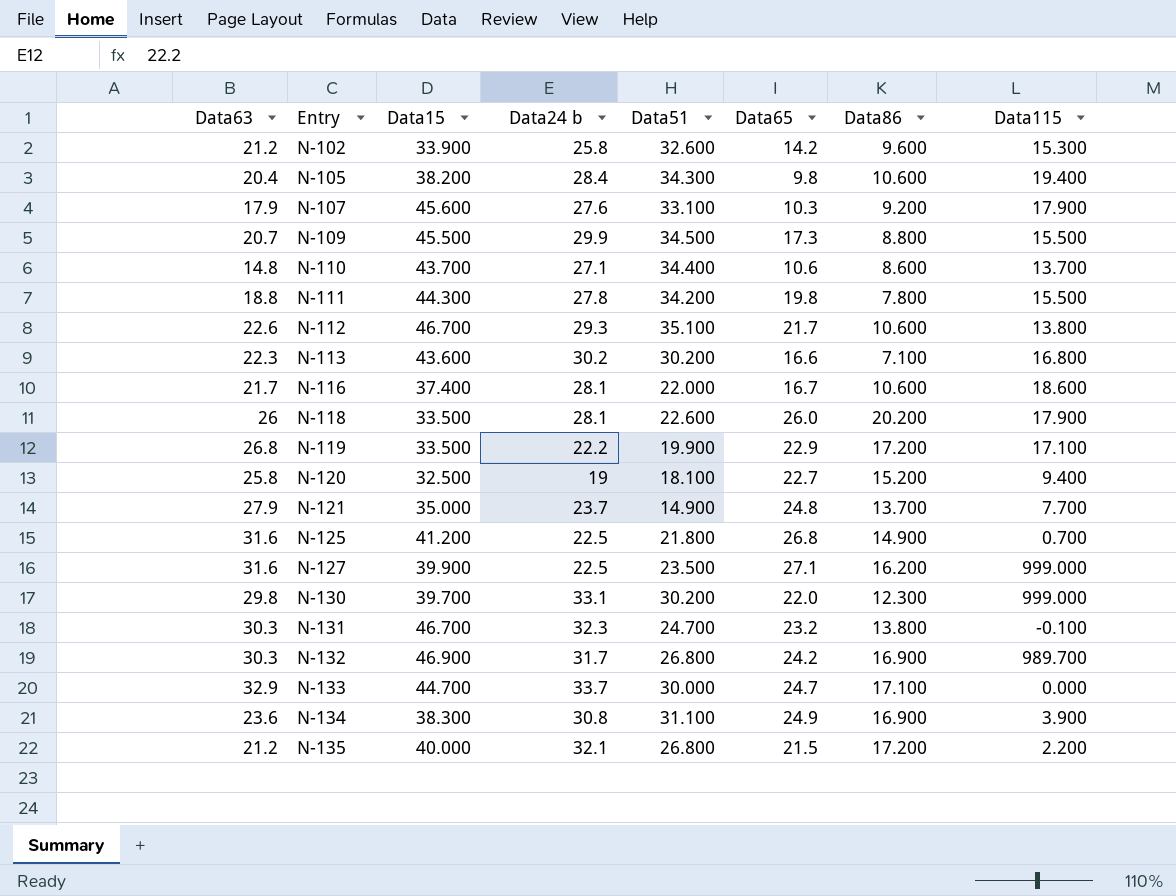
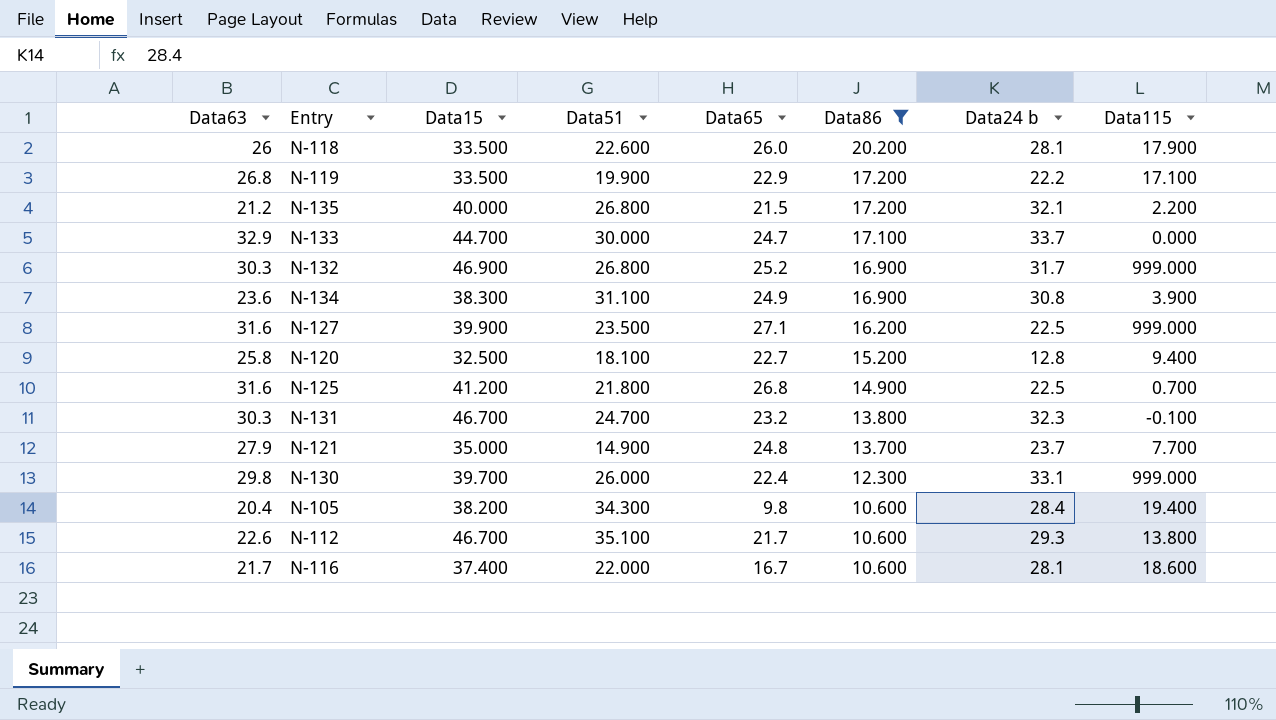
filter: none -> Data86 >= 10.600
row order: Entry ascending -> Data86 descending
column Data24 b | position: 4 -> 7
N-132 | Data65: 24.2 -> 25.2
N-132 | Data115: 989.700 -> 999.000
N-120 | Data24 b: 19 -> 12.8
N-130 | Data51: 30.200 -> 26.000
N-130 | Data65: 22.0 -> 22.4

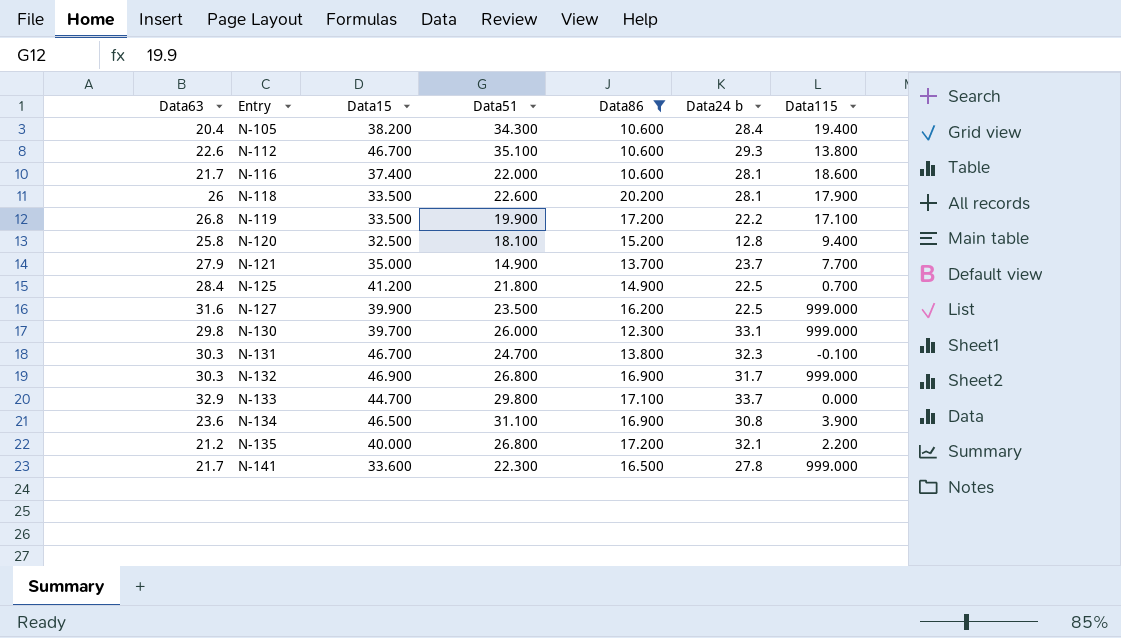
row order: Data86 descending -> Entry ascending
column Data65 | position: 5 -> none
N-125 | Data63: 31.6 -> 28.4
N-133 | Data51: 30.000 -> 29.800
N-134 | Data15: 38.300 -> 46.500
row N-141: none -> 21.7 | 33.600 | 22.300 | 16.500 | 27.8 | 999.000

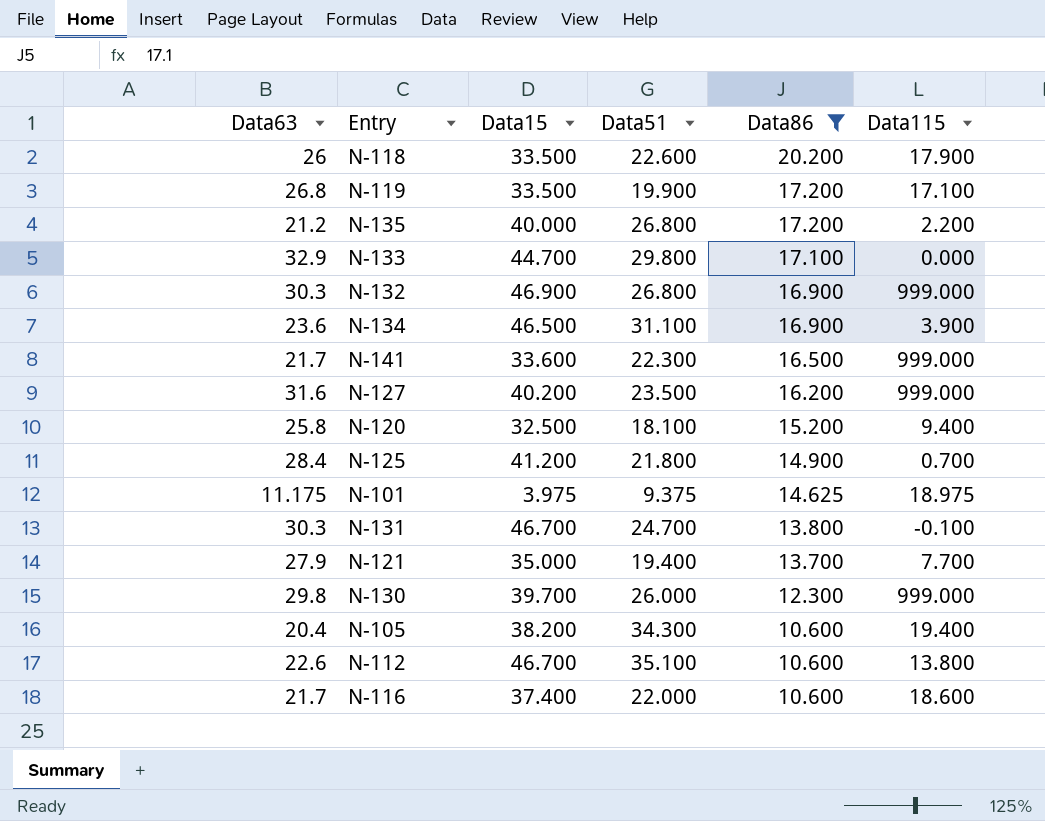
row order: Entry ascending -> Data86 descending
column Data24 b | position: 6 -> none
N-127 | Data15: 39.900 -> 40.200
row N-101: none -> 11.175 | 3.975 | 9.375 | 14.625 | 18.975
N-121 | Data51: 14.900 -> 19.400

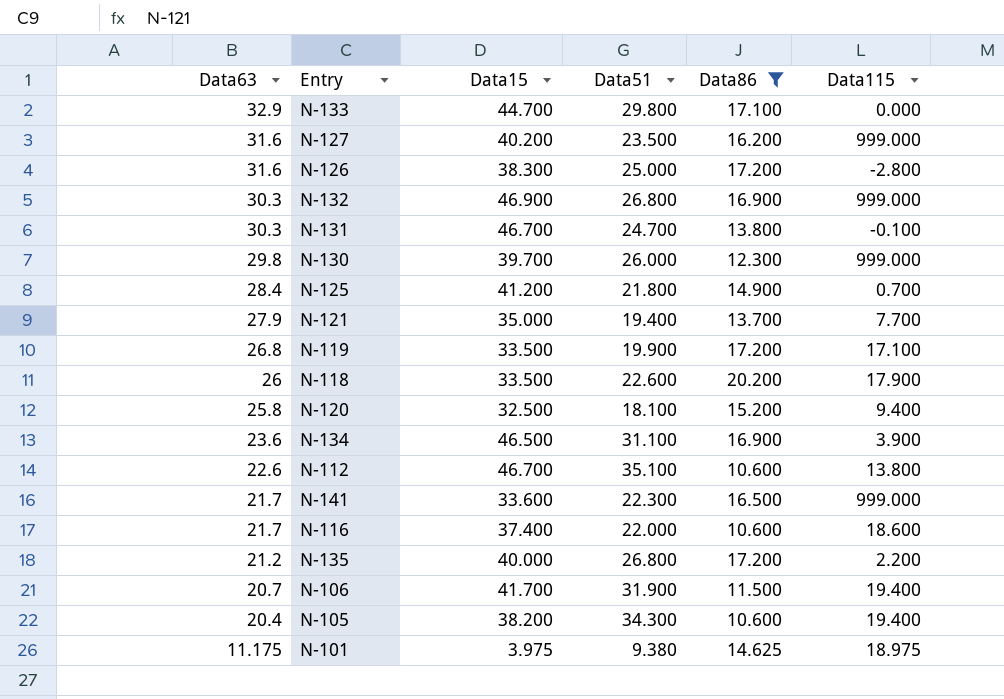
row order: Data86 descending -> Data63 descending
row N-126: none -> 31.6 | 38.300 | 25.000 | 17.200 | -2.800
row N-106: none -> 20.7 | 41.700 | 31.900 | 11.500 | 19.400
N-101 | Data51: 9.375 -> 9.380

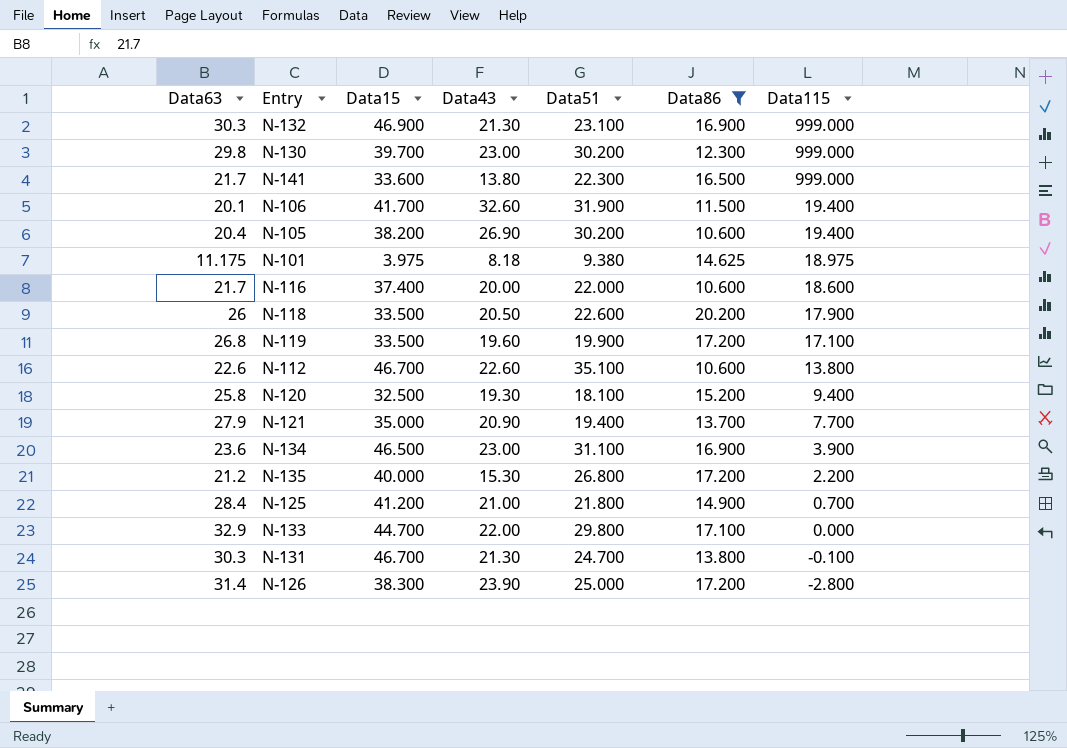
row order: Data63 descending -> Data115 descending
column Data43 | position: none -> 4
row N-127: 31.6 | 40.200 | 23.500 | 16.200 | 999.000 -> none
N-132 | Data51: 26.800 -> 23.100
N-130 | Data51: 26.000 -> 30.200
N-106 | Data63: 20.7 -> 20.1
N-105 | Data51: 34.300 -> 30.200
N-126 | Data63: 31.6 -> 31.4

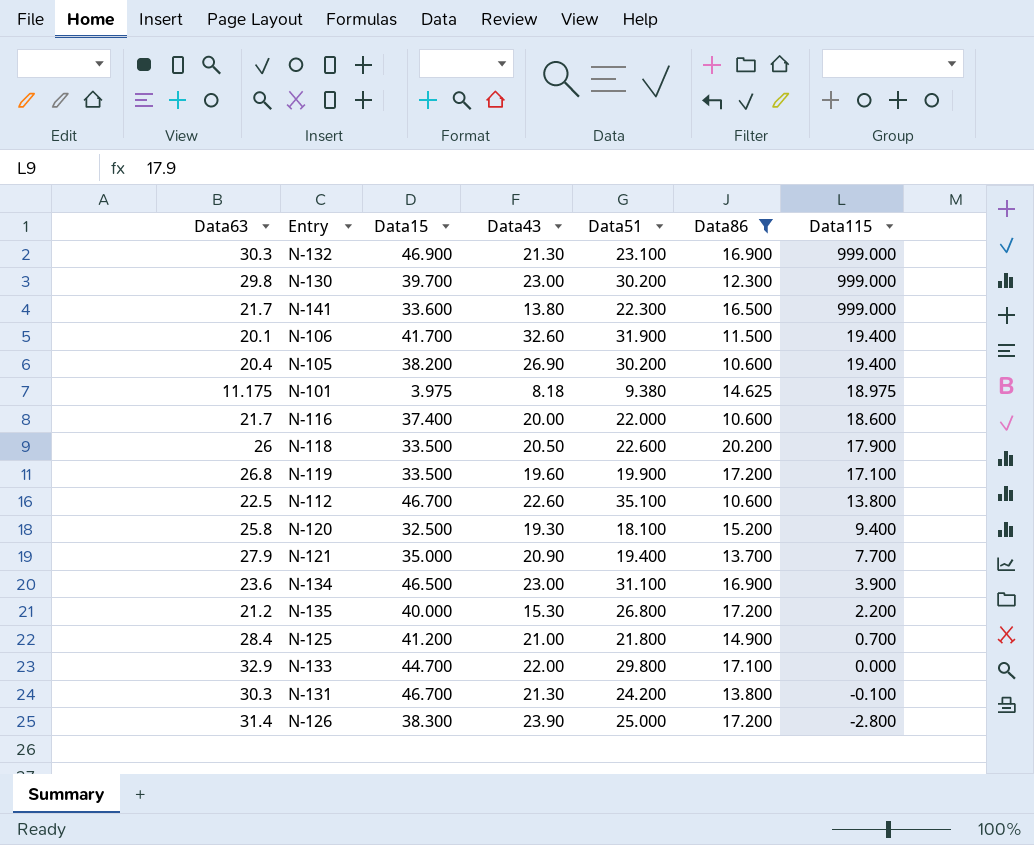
N-112 | Data63: 22.6 -> 22.5
N-131 | Data51: 24.700 -> 24.200

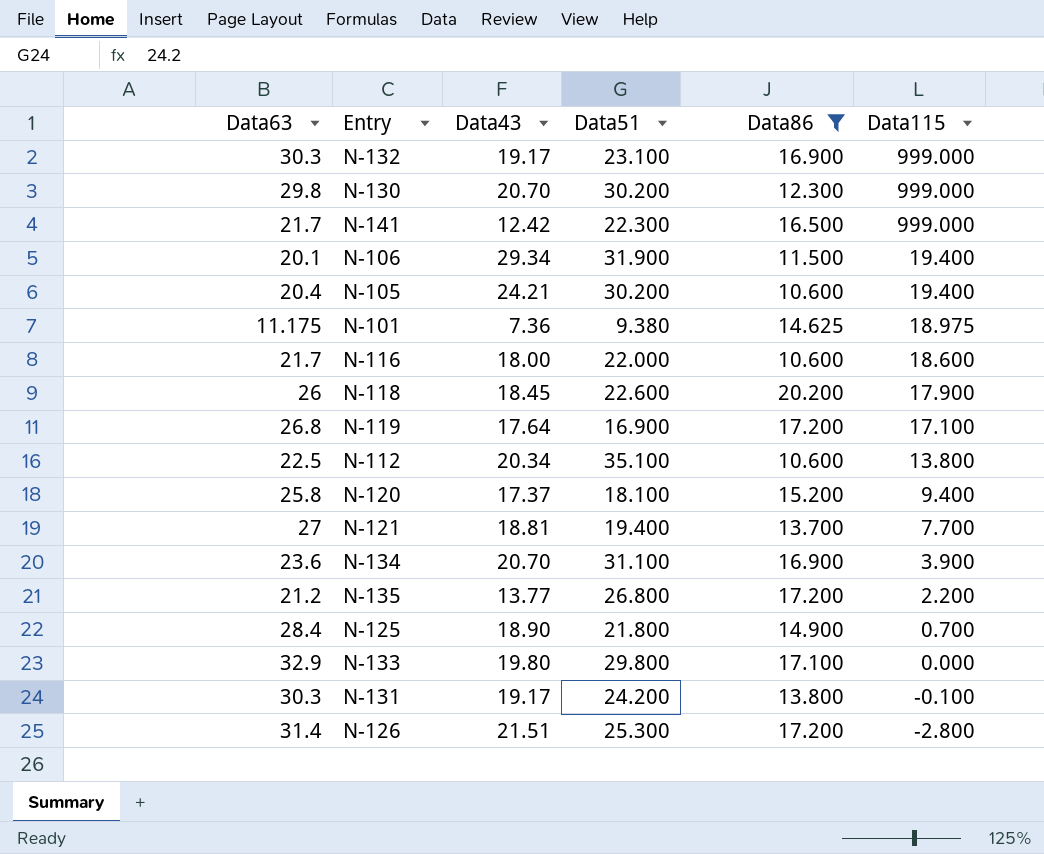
column Data15 | position: 3 -> none
N-132 | Data43: 21.30 -> 19.17
N-130 | Data43: 23.00 -> 20.70
N-141 | Data43: 13.80 -> 12.42
N-106 | Data43: 32.60 -> 29.34
N-105 | Data43: 26.90 -> 24.21
N-101 | Data43: 8.18 -> 7.36
N-116 | Data43: 20.00 -> 18.00
N-118 | Data43: 20.50 -> 18.45
N-119 | Data43: 19.60 -> 17.64
N-119 | Data51: 19.900 -> 16.900
N-112 | Data43: 22.60 -> 20.34
N-120 | Data43: 19.30 -> 17.37
N-121 | Data63: 27.9 -> 27
N-121 | Data43: 20.90 -> 18.81
N-134 | Data43: 23.00 -> 20.70
N-135 | Data43: 15.30 -> 13.77
N-125 | Data43: 21.00 -> 18.90
N-133 | Data43: 22.00 -> 19.80
N-131 | Data43: 21.30 -> 19.17
N-126 | Data43: 23.90 -> 21.51
N-126 | Data51: 25.000 -> 25.300

